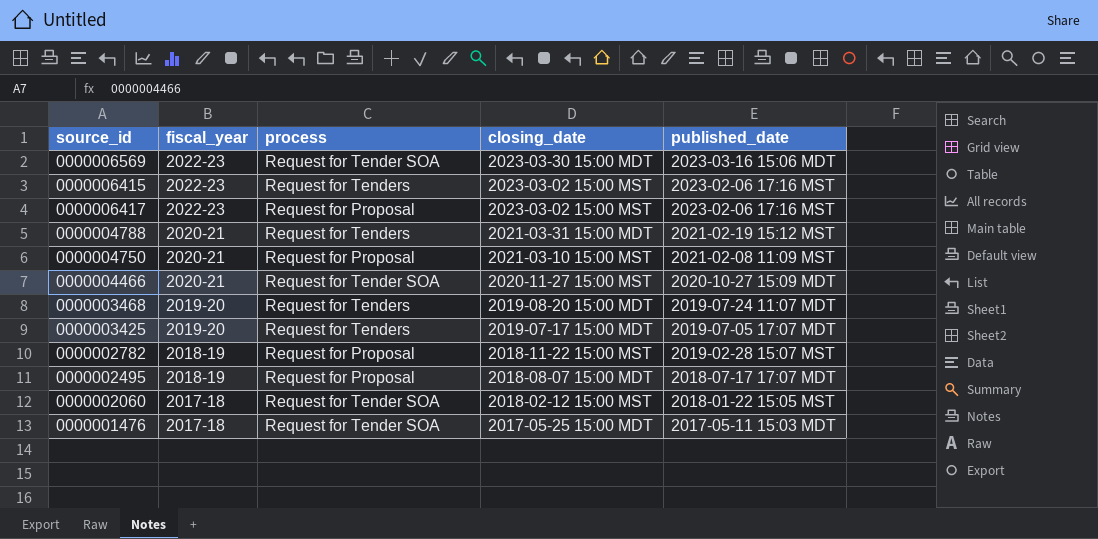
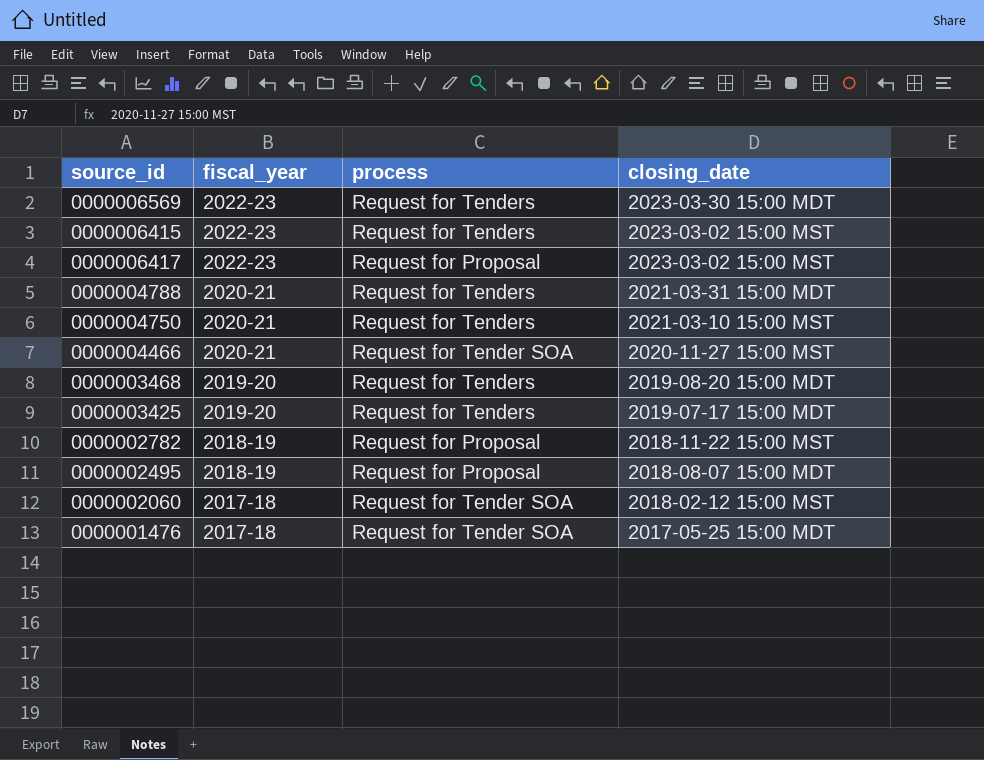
column published_date | position: 5 -> none
0000006569 | process: Request for Tender SOA -> Request for Tenders
0000004750 | process: Request for Proposal -> Request for Tenders

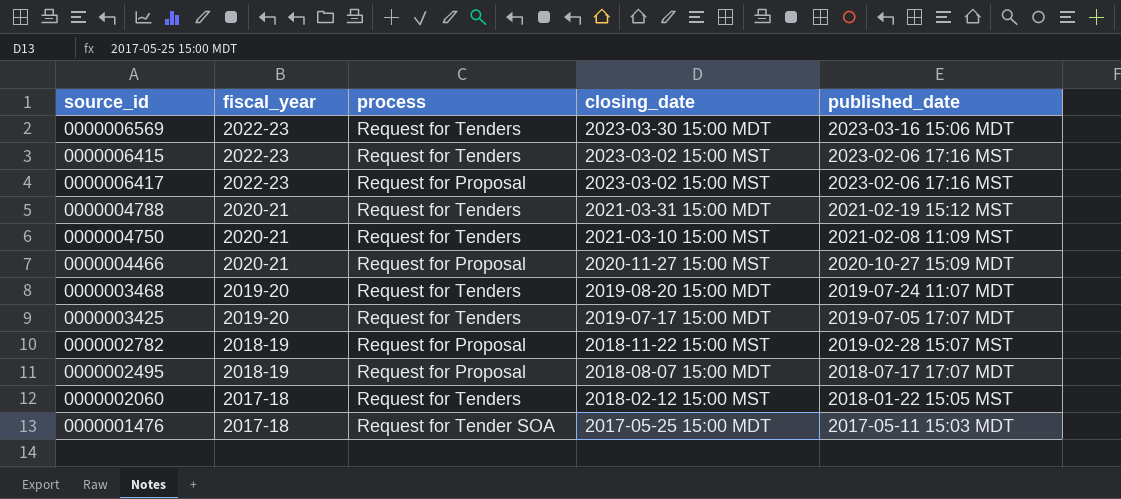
column published_date | position: none -> 5
0000004466 | process: Request for Tender SOA -> Request for Proposal
0000002060 | process: Request for Tender SOA -> Request for Tenders

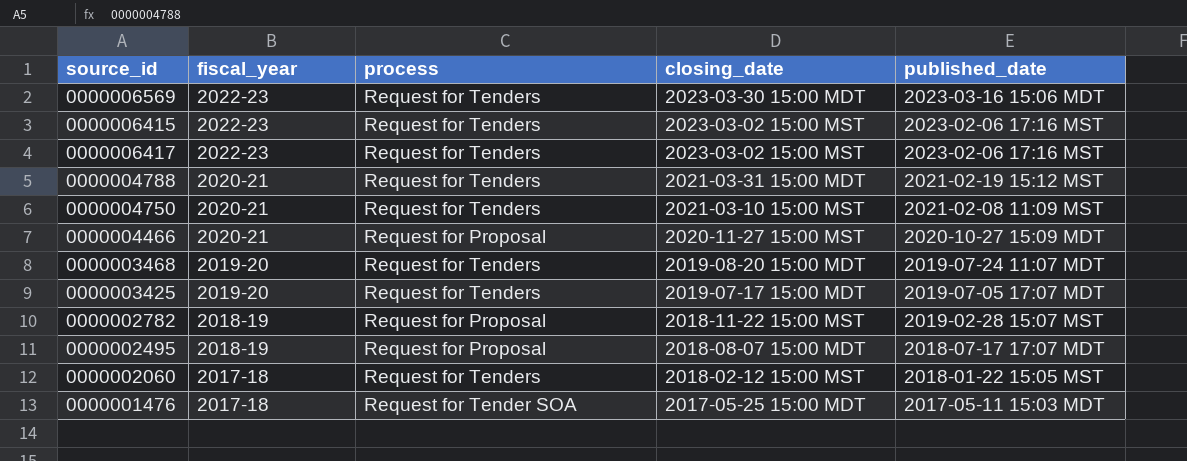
0000006417 | process: Request for Proposal -> Request for Tenders

